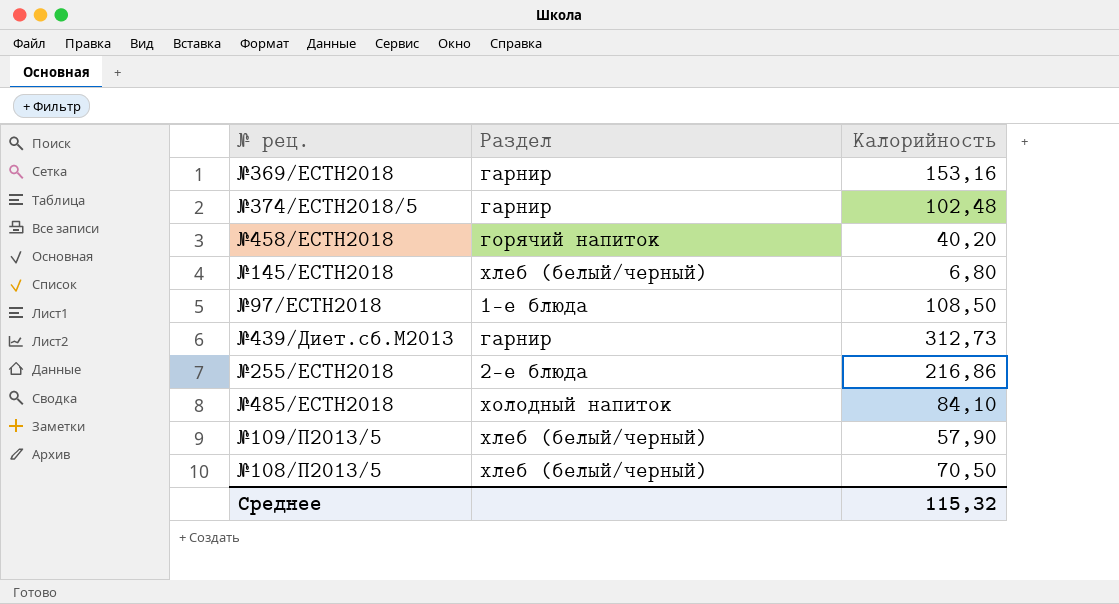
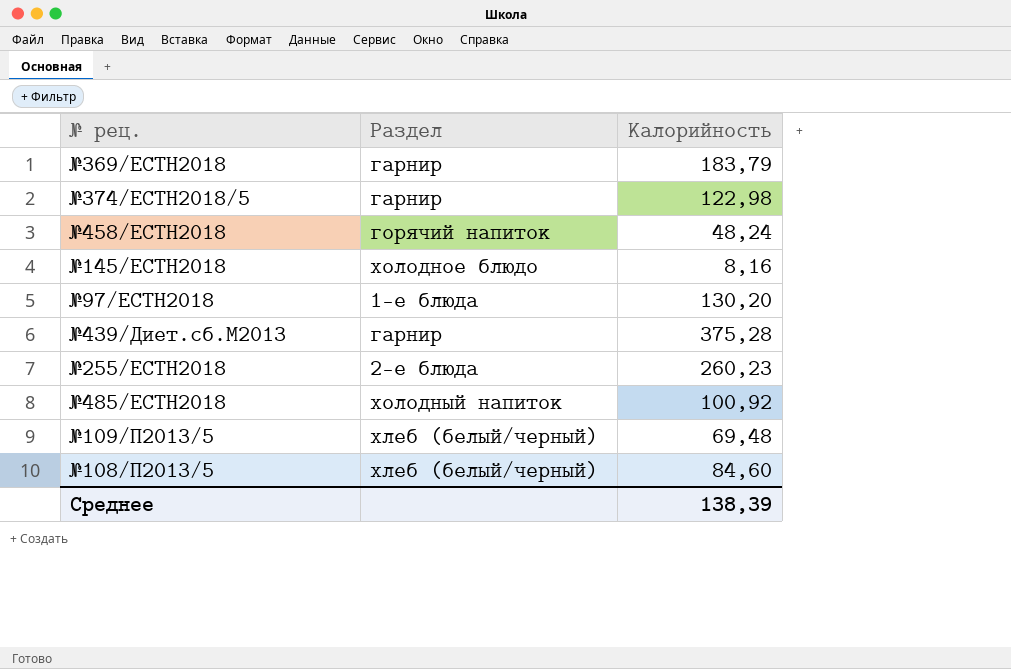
№369/ЕСТН2018 | Калорийность: 153,16 -> 183,79
№374/ЕСТН2018/5 | Калорийность: 102,48 -> 122,98
№458/ЕСТН2018 | Калорийность: 40,20 -> 48,24
№145/ЕСТН2018 | Раздел: хлеб (белый/черный) -> холодное блюдо
№145/ЕСТН2018 | Калорийность: 6,80 -> 8,16
№97/ЕСТН2018 | Калорийность: 108,50 -> 130,20
№439/Диет.сб.М2013 | Калорийность: 312,73 -> 375,28
№255/ЕСТН2018 | Калорийность: 216,86 -> 260,23
№485/ЕСТН2018 | Калорийность: 84,10 -> 100,92
№109/П2013/5 | Калорийность: 57,90 -> 69,48
№108/П2013/5 | Калорийность: 70,50 -> 84,60
Среднее | Калорийность: 115,32 -> 138,39

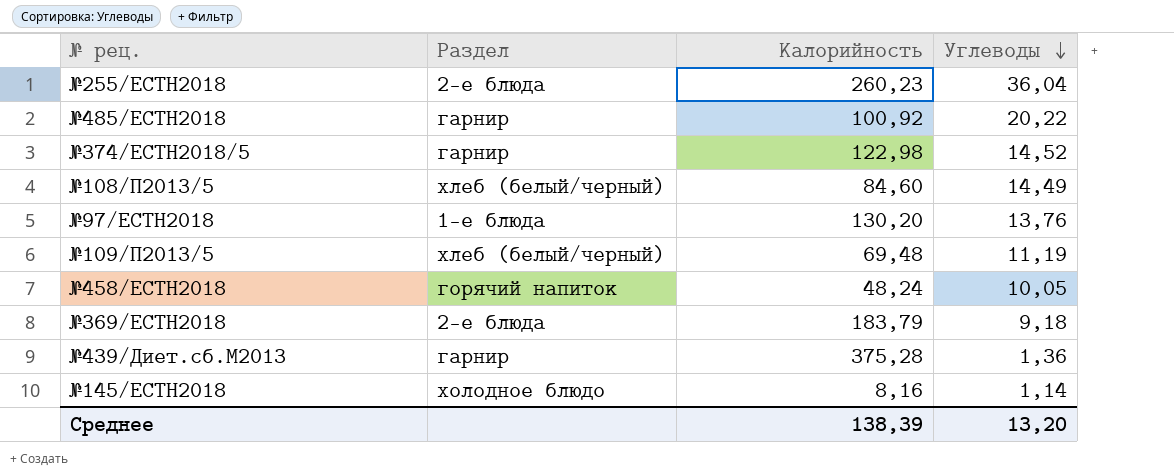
row order: none -> Углеводы descending
column Углеводы | position: none -> 4
№485/ЕСТН2018 | Раздел: холодный напиток -> гарнир
№369/ЕСТН2018 | Раздел: гарнир -> 2-е блюда

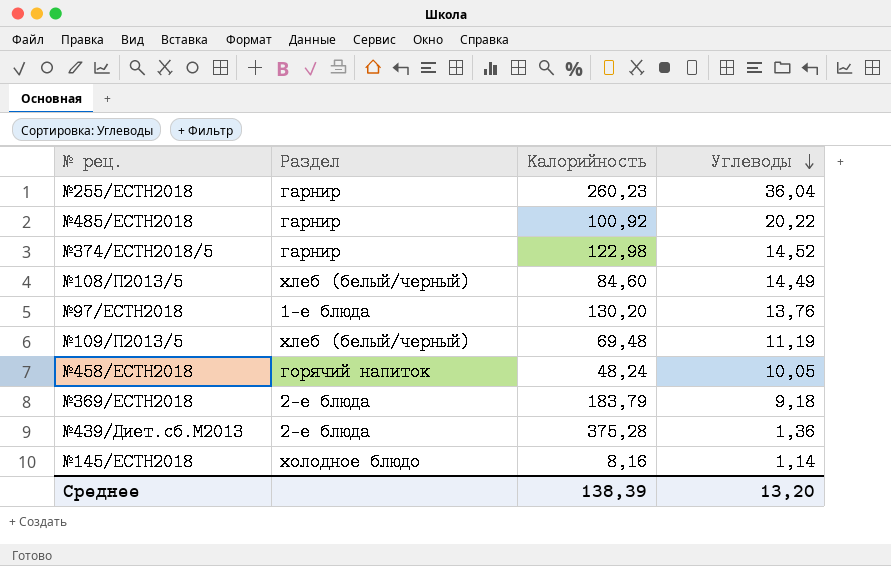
№255/ЕСТН2018 | Раздел: 2-е блюда -> гарнир
№439/Диет.сб.М2013 | Раздел: гарнир -> 2-е блюда

